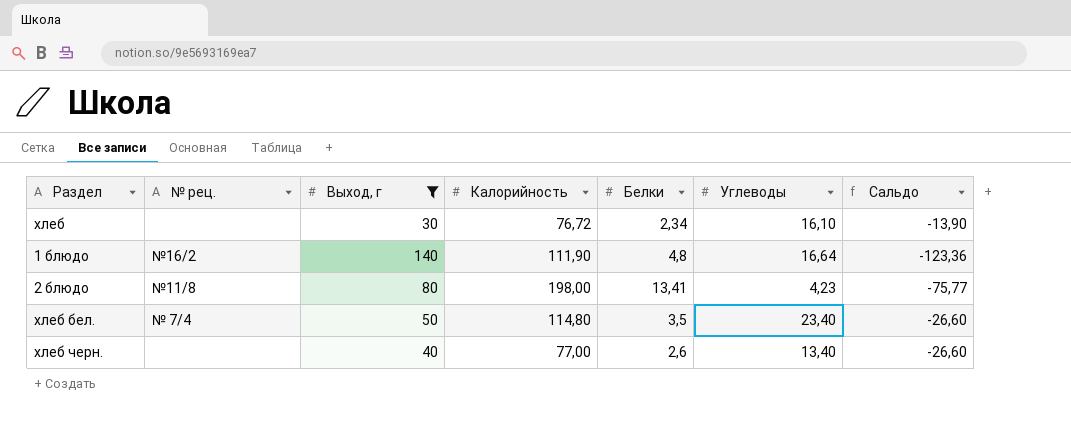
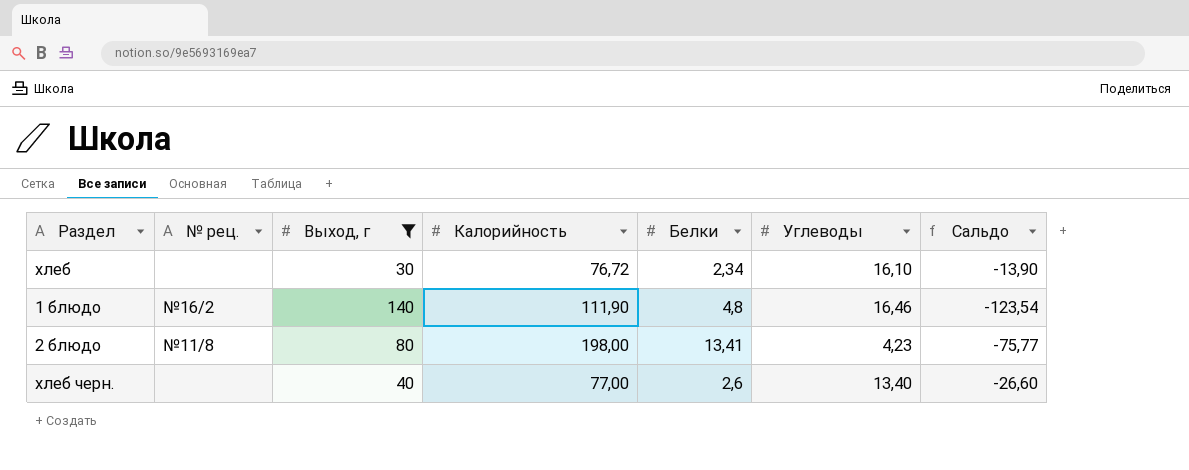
row хлеб бел.: № 7/4 | 50 | 114,80 | 3,5 | 23,40 | -26,60 -> none
1 блюдо | Углеводы: 16,64 -> 16,46
1 блюдо | Сальдо: -123,36 -> -123,54

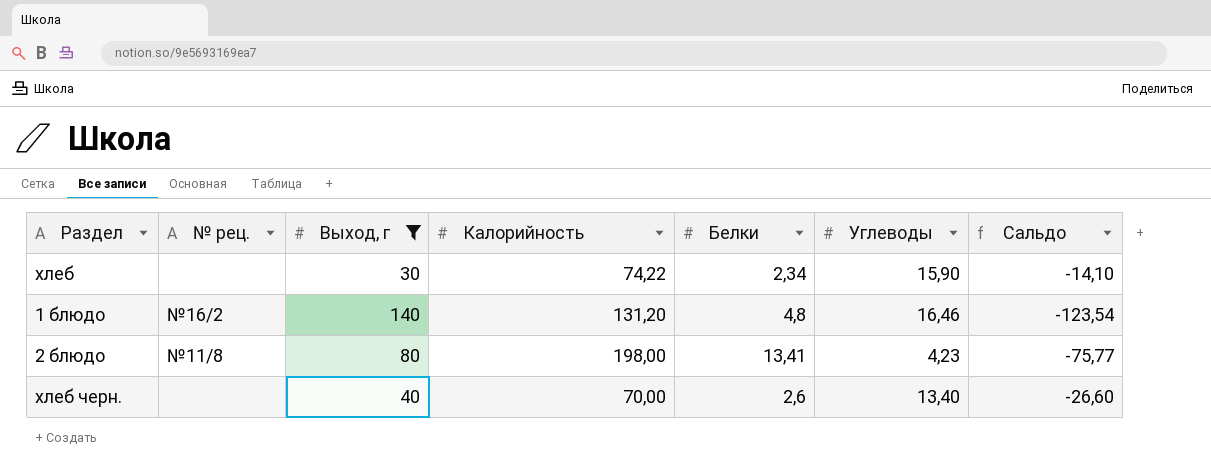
хлеб | Калорийность: 76,72 -> 74,22
хлеб | Углеводы: 16,10 -> 15,90
хлеб | Сальдо: -13,90 -> -14,10
1 блюдо | Калорийность: 111,90 -> 131,20
хлеб черн. | Калорийность: 77,00 -> 70,00

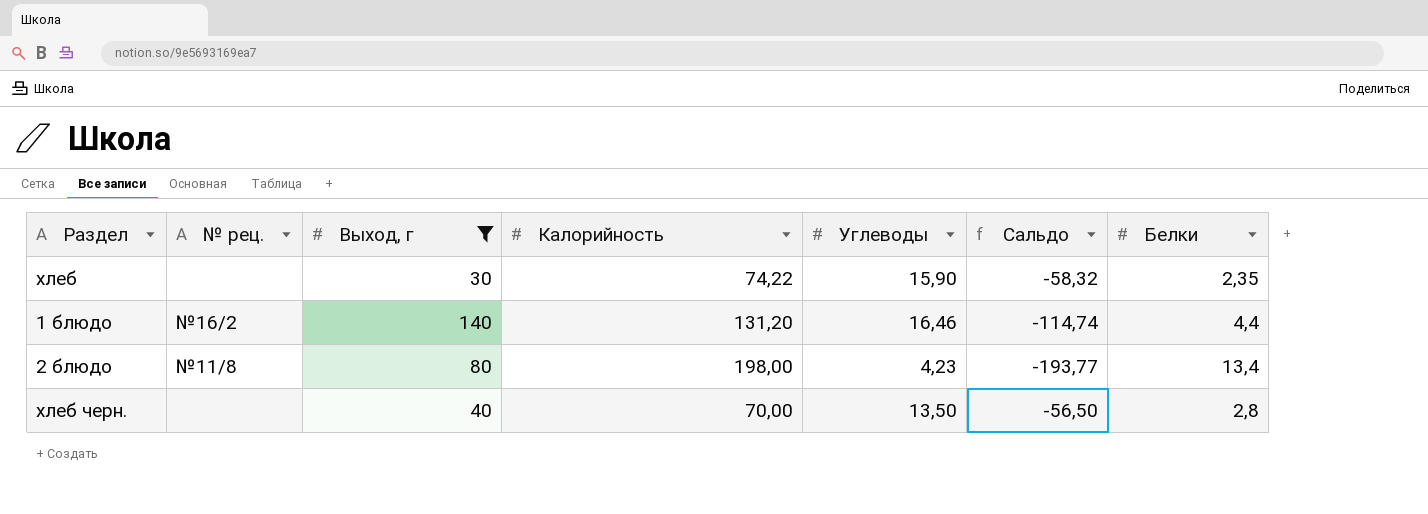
column Сальдо | formula: [Углеводы] - [Выход, г] -> [Углеводы] - [Калорийность]
column Белки | position: 5 -> 7
хлеб | Белки: 2,34 -> 2,35
1 блюдо | Белки: 4,8 -> 4,4
2 блюдо | Белки: 13,41 -> 13,4
хлеб черн. | Углеводы: 13,40 -> 13,50
хлеб черн. | Белки: 2,6 -> 2,8

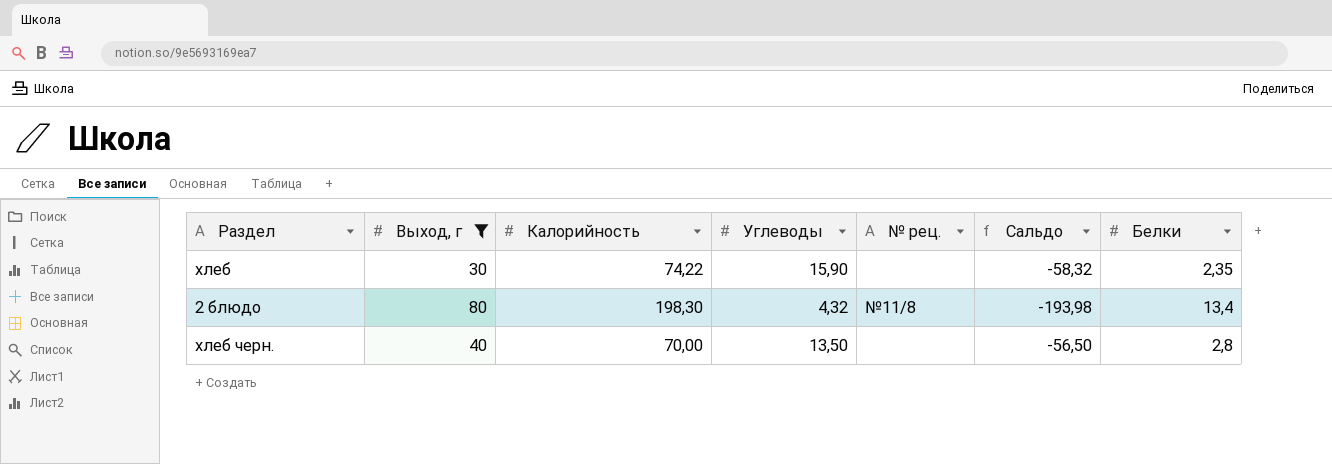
column № рец. | position: 2 -> 5
row 1 блюдо: №16/2 | 140 | 131,20 | 16,46 | -114,74 | 4,4 -> none
2 блюдо | Калорийность: 198,00 -> 198,30
2 блюдо | Углеводы: 4,23 -> 4,32
2 блюдо | Сальдо: -193,77 -> -193,98

